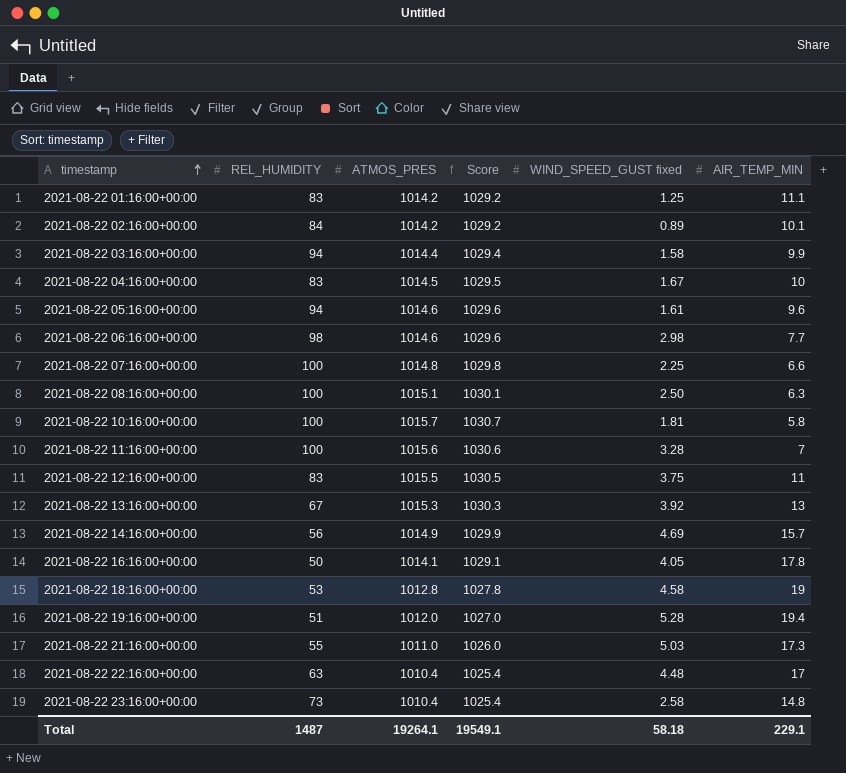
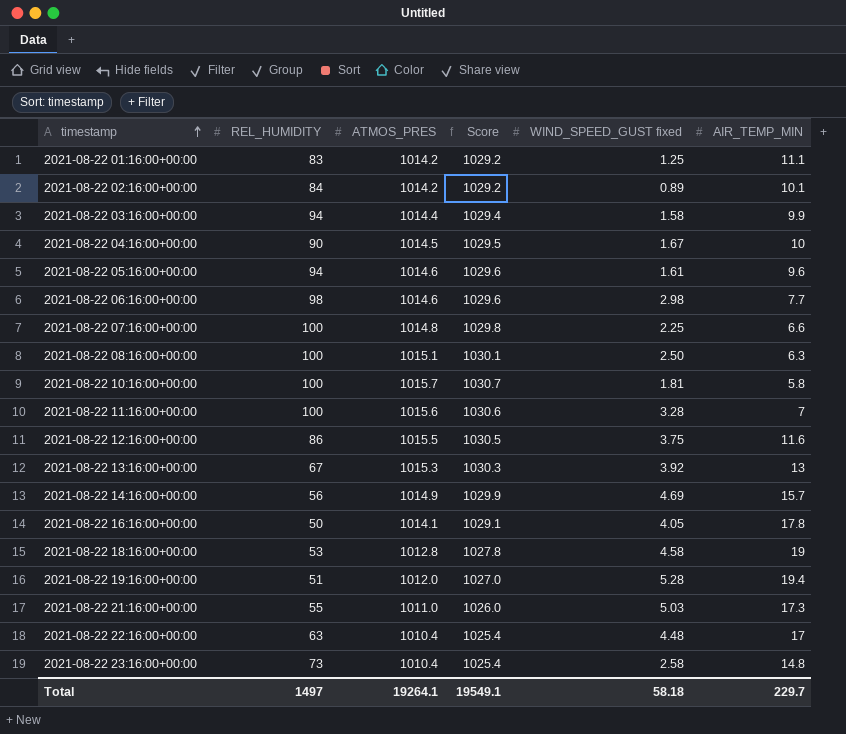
2021-08-22 04:16:00+00:00 | REL_HUMIDITY: 83 -> 90
2021-08-22 12:16:00+00:00 | REL_HUMIDITY: 83 -> 86
2021-08-22 12:16:00+00:00 | AIR_TEMP_MIN: 11 -> 11.6
Total | REL_HUMIDITY: 1487 -> 1497
Total | AIR_TEMP_MIN: 229.1 -> 229.7

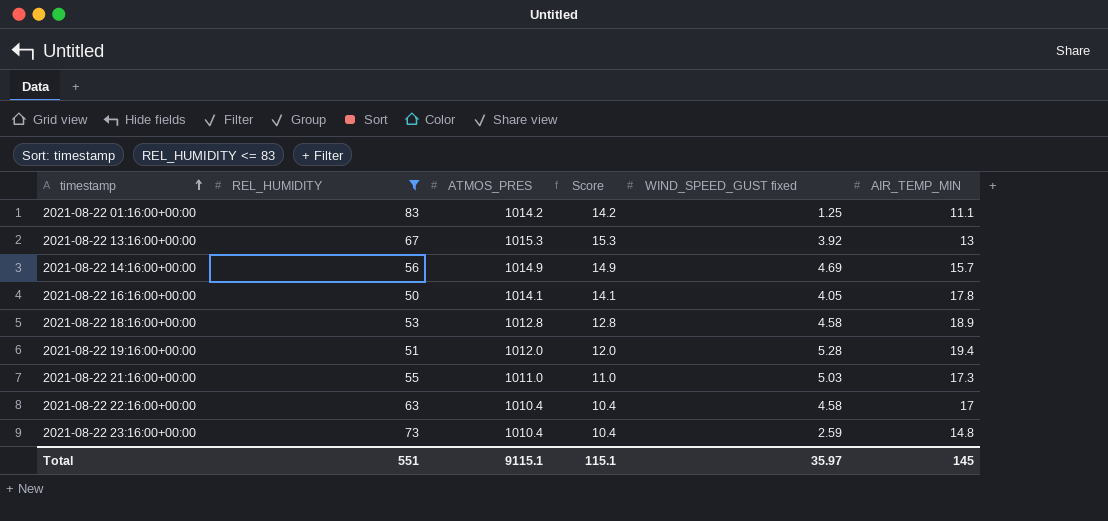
filter: none -> REL_HUMIDITY <= 83
column Score | formula: [ATMOS_PRES] + 15 -> [ATMOS_PRES] - 1000
2021-08-22 18:16:00+00:00 | AIR_TEMP_MIN: 19 -> 18.9
2021-08-22 22:16:00+00:00 | WIND_SPEED_GUST fixed: 4.48 -> 4.58
2021-08-22 23:16:00+00:00 | WIND_SPEED_GUST fixed: 2.58 -> 2.59
Total | REL_HUMIDITY: 1497 -> 551
Total | ATMOS_PRES: 19264.1 -> 9115.1
Total | Score: 19549.1 -> 115.1
Total | WIND_SPEED_GUST fixed: 58.18 -> 35.97
Total | AIR_TEMP_MIN: 229.7 -> 145

